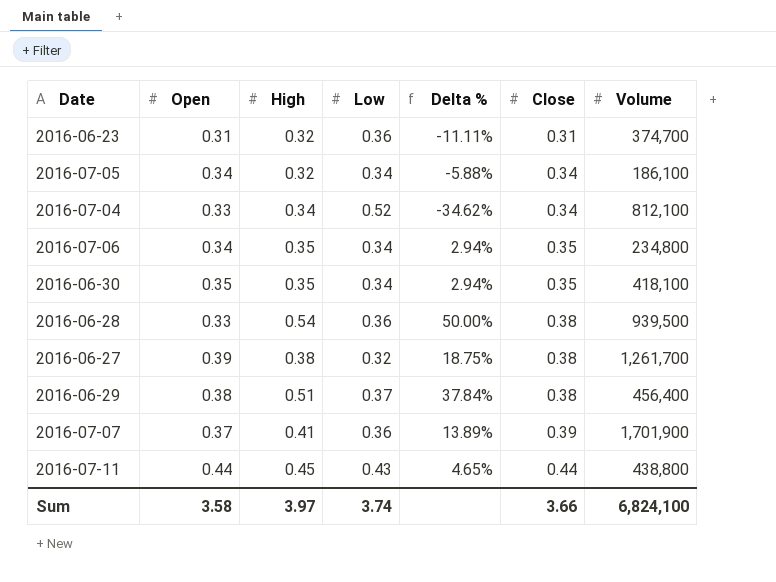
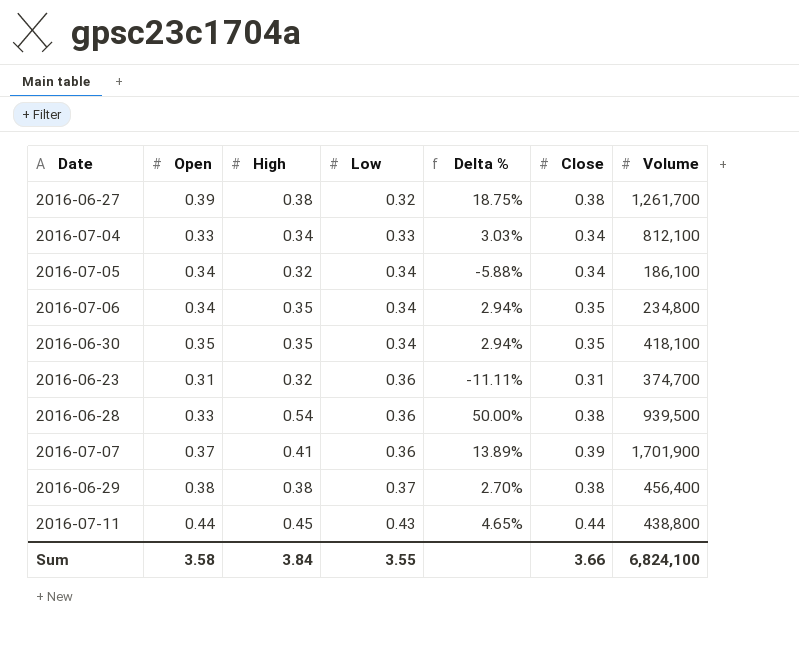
row order: Close ascending -> Low ascending
2016-07-04 | Low: 0.52 -> 0.33
2016-07-04 | Delta %: -34.62% -> 3.03%
2016-06-29 | High: 0.51 -> 0.38
2016-06-29 | Delta %: 37.84% -> 2.70%
Sum | High: 3.97 -> 3.84
Sum | Low: 3.74 -> 3.55

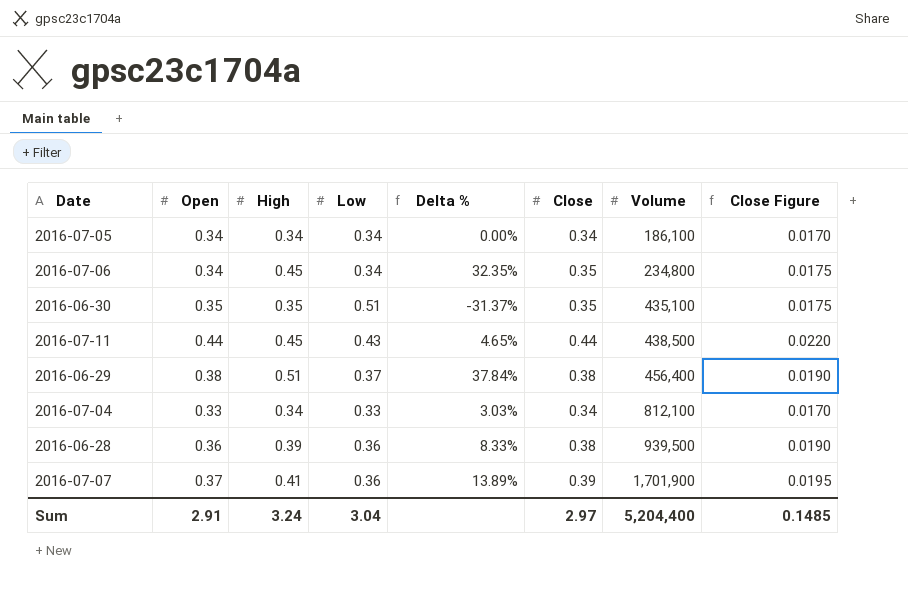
row order: Low ascending -> Volume ascending
column Close Figure | formula: none -> [Close] * 0.05
row 2016-06-27: 0.39 | 0.38 | 0.32 | 18.75% | 0.38 | 1,261,700 -> none
row 2016-06-23: 0.31 | 0.32 | 0.36 | -11.11% | 0.31 | 374,700 -> none
2016-07-05 | High: 0.32 -> 0.34
2016-07-05 | Delta %: -5.88% -> 0.00%
2016-07-06 | High: 0.35 -> 0.45
2016-07-06 | Delta %: 2.94% -> 32.35%
2016-06-30 | Low: 0.34 -> 0.51
2016-06-30 | Delta %: 2.94% -> -31.37%
2016-06-30 | Volume: 418,100 -> 435,100
2016-07-11 | Volume: 438,800 -> 438,500
2016-06-29 | High: 0.38 -> 0.51
2016-06-29 | Delta %: 2.70% -> 37.84%
2016-06-28 | Open: 0.33 -> 0.36
2016-06-28 | High: 0.54 -> 0.39
2016-06-28 | Delta %: 50.00% -> 8.33%
Sum | Open: 3.58 -> 2.91
Sum | High: 3.84 -> 3.24
Sum | Low: 3.55 -> 3.04
Sum | Close: 3.66 -> 2.97
Sum | Volume: 6,824,100 -> 5,204,400

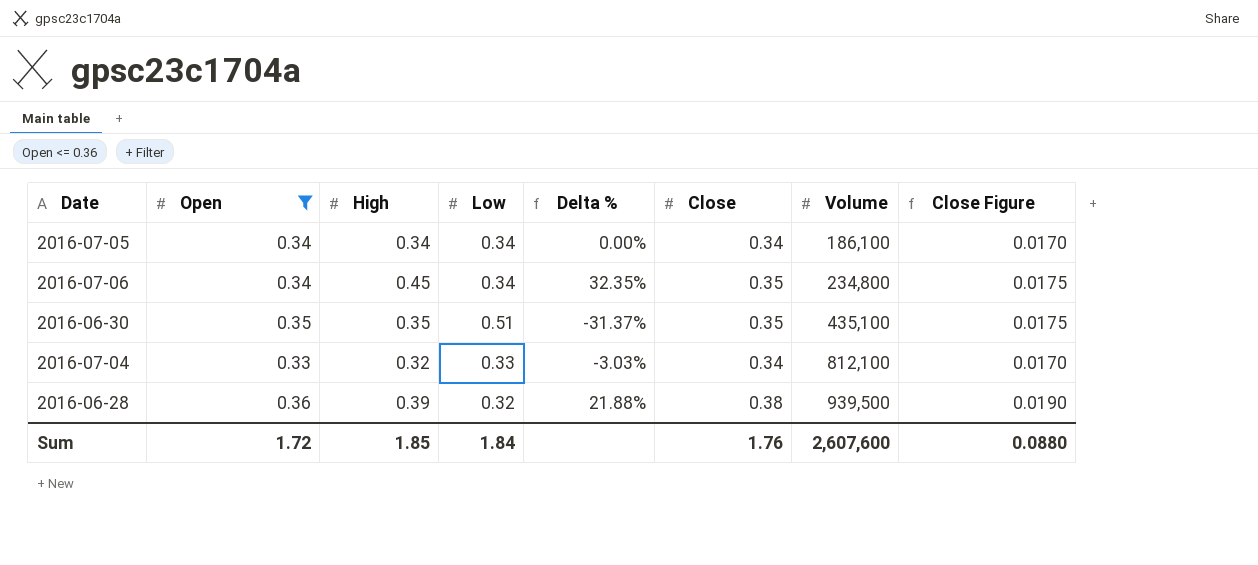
filter: none -> Open <= 0.36
2016-07-04 | High: 0.34 -> 0.32
2016-07-04 | Delta %: 3.03% -> -3.03%
2016-06-28 | Low: 0.36 -> 0.32
2016-06-28 | Delta %: 8.33% -> 21.88%
Sum | Open: 2.91 -> 1.72
Sum | High: 3.24 -> 1.85
Sum | Low: 3.04 -> 1.84
Sum | Close: 2.97 -> 1.76
Sum | Volume: 5,204,400 -> 2,607,600
Sum | Close Figure: 0.1485 -> 0.0880

